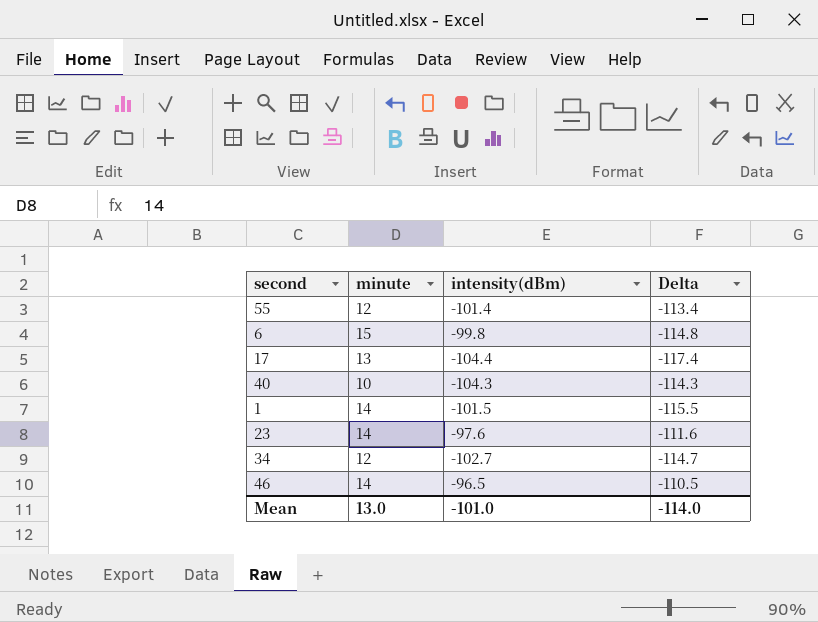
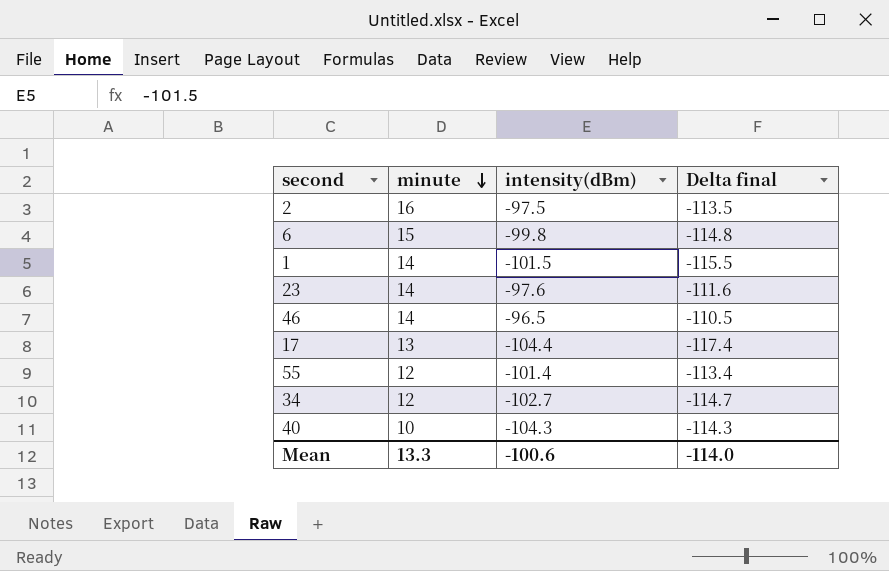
row order: none -> minute descending
column name: Delta -> Delta final
row 2: none -> 16 | -97.5 | -113.5
Mean | minute: 13.0 -> 13.3
Mean | intensity(dBm): -101.0 -> -100.6

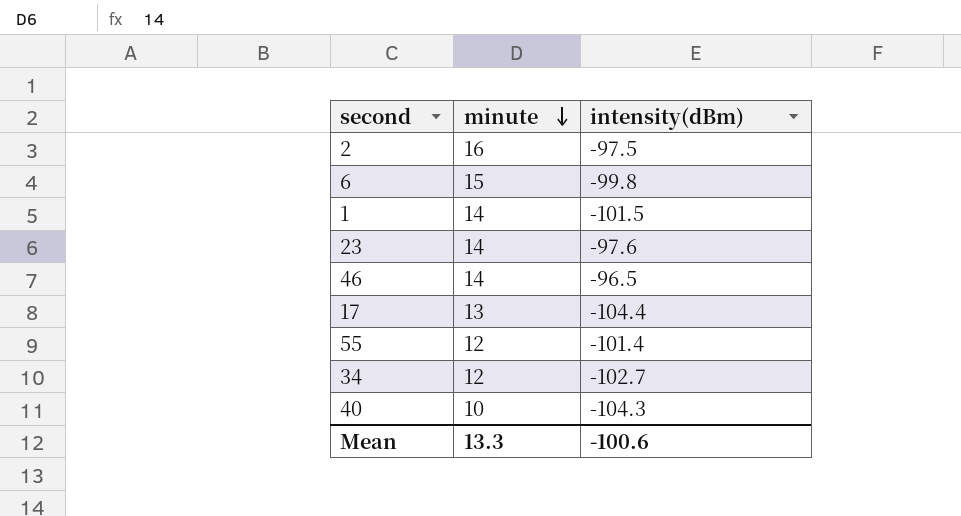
column Delta final | formula: [intensity(dBm)] - [minute] -> none

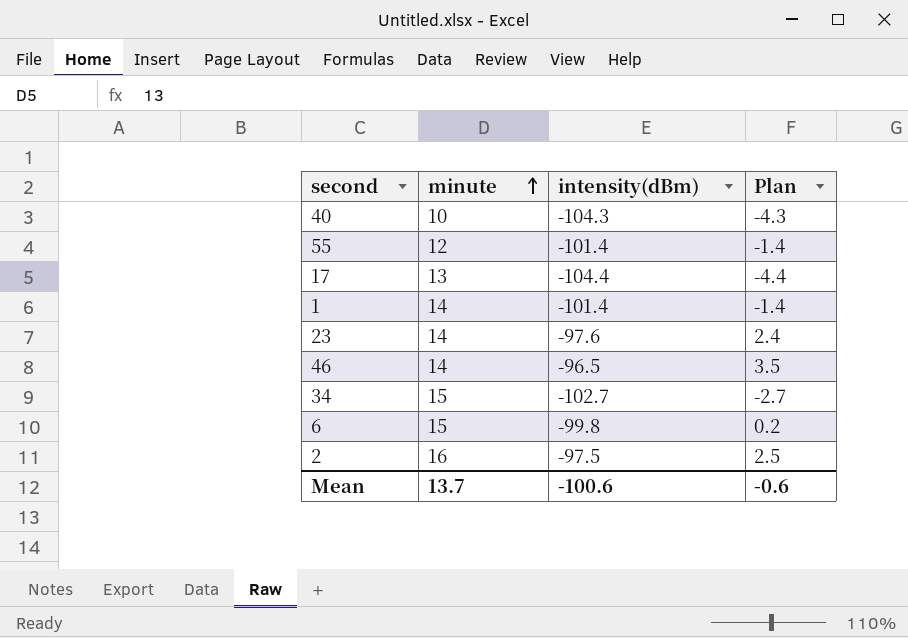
row order: minute descending -> minute ascending
column Plan | formula: none -> [intensity(dBm)] + 100
1 | intensity(dBm): -101.5 -> -101.4
34 | minute: 12 -> 15
Mean | minute: 13.3 -> 13.7

